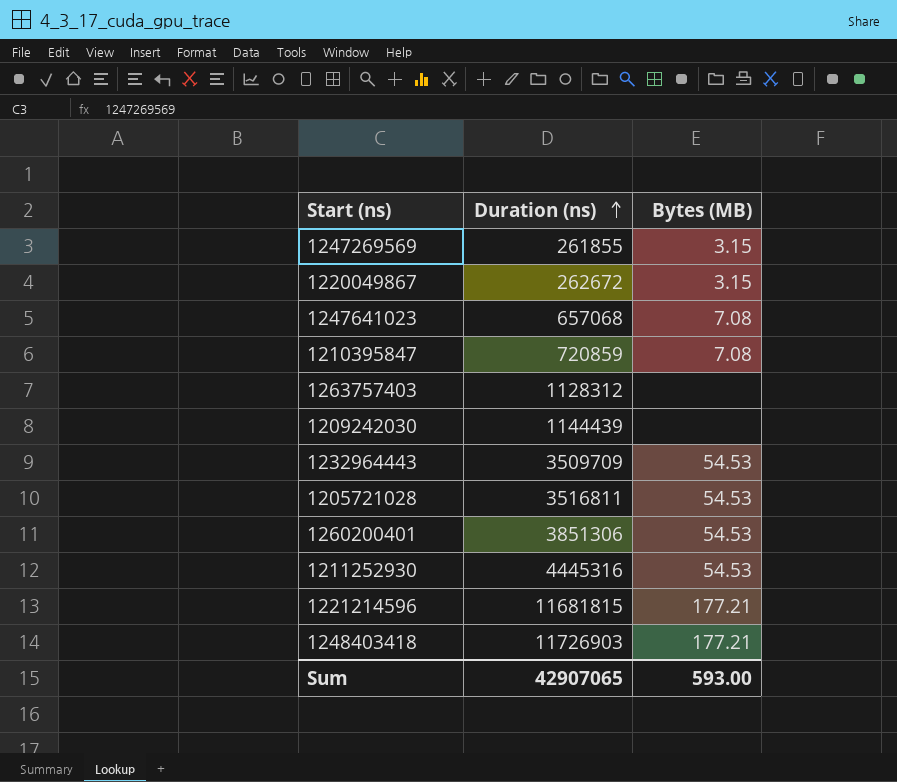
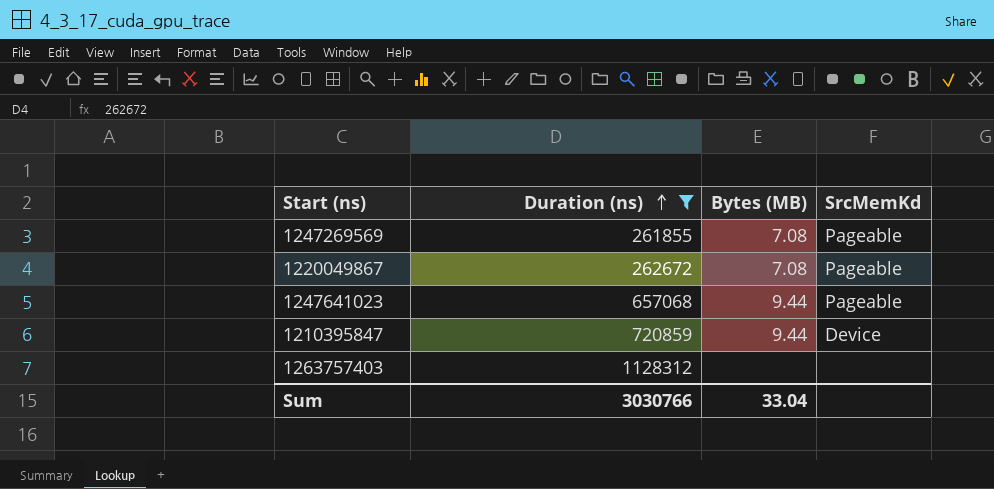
filter: none -> Duration (ns) <= 1128312
column SrcMemKd | position: none -> 4
1247269569 | Bytes (MB): 3.15 -> 7.08
1220049867 | Bytes (MB): 3.15 -> 7.08
1247641023 | Bytes (MB): 7.08 -> 9.44
1210395847 | Bytes (MB): 7.08 -> 9.44
Sum | Duration (ns): 42907065 -> 3030766
Sum | Bytes (MB): 593.00 -> 33.04

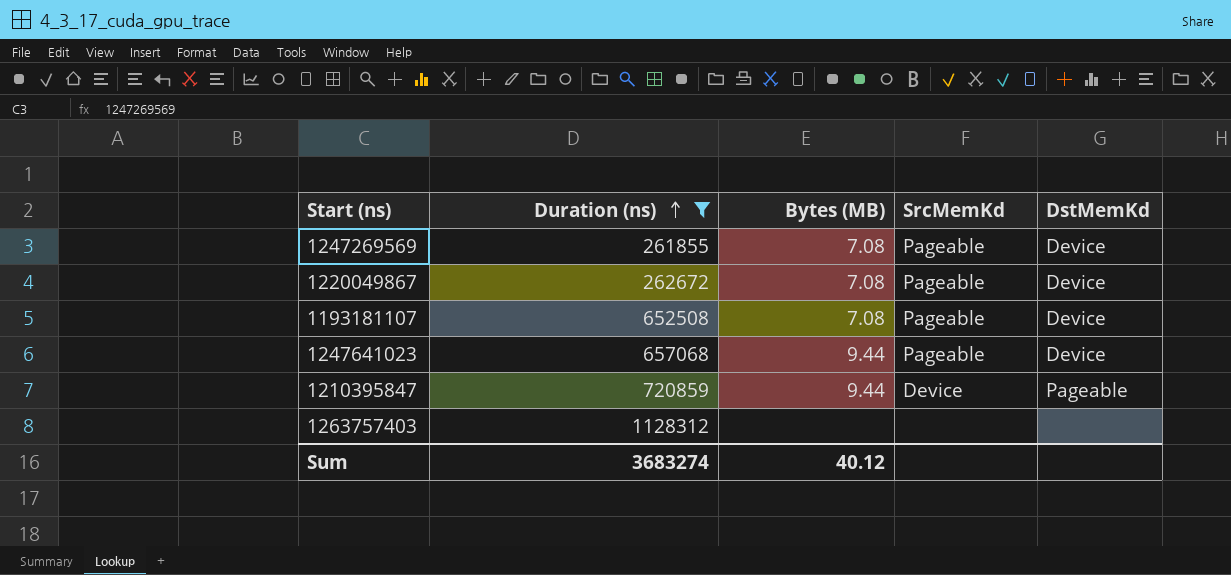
column DstMemKd | position: none -> 5
row 1193181107: none -> 652508 | 7.08 | Pageable | Device
Sum | Duration (ns): 3030766 -> 3683274
Sum | Bytes (MB): 33.04 -> 40.12

